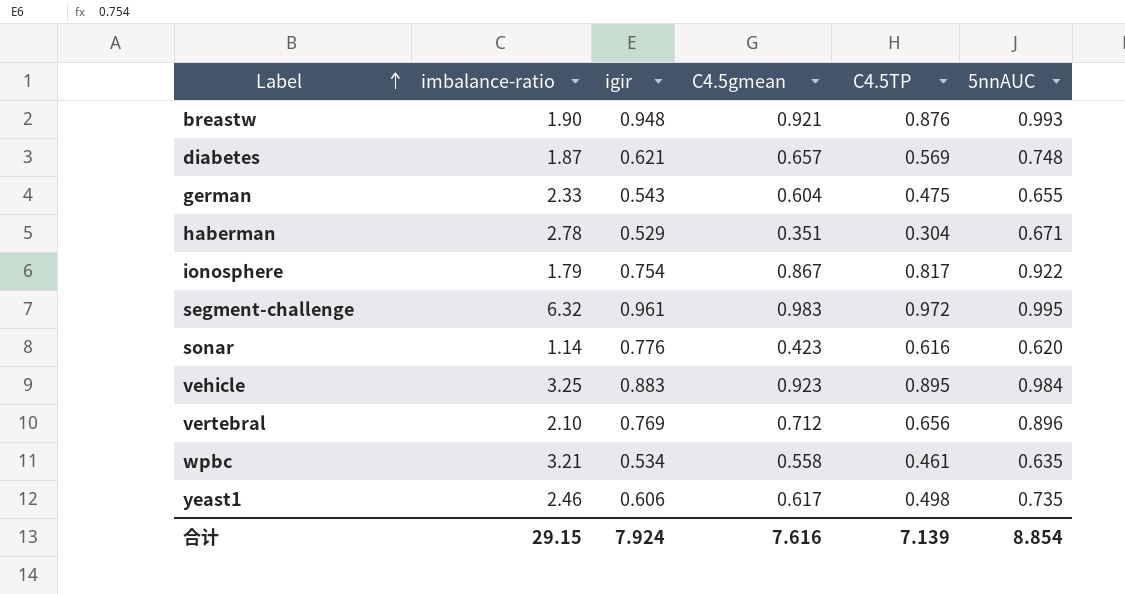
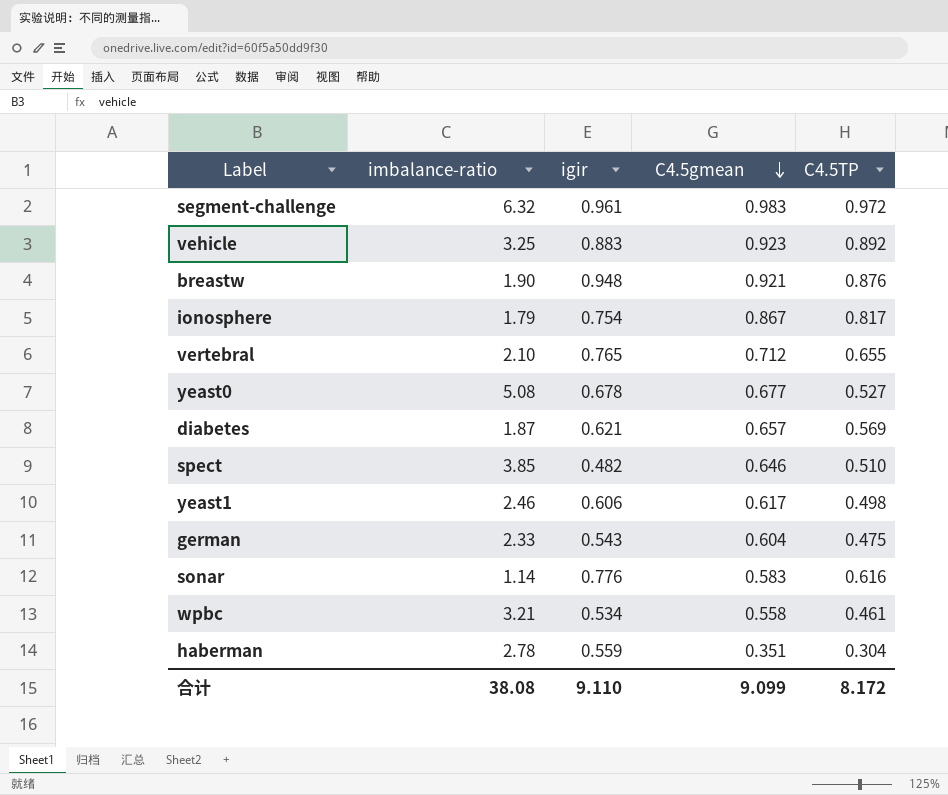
row order: Label ascending -> C4.5gmean descending
column 5nnAUC | position: 6 -> none
vehicle | C4.5TP: 0.895 -> 0.892
vertebral | igir: 0.769 -> 0.765
vertebral | C4.5TP: 0.656 -> 0.655
row yeast0: none -> 5.08 | 0.678 | 0.677 | 0.527
row spect: none -> 3.85 | 0.482 | 0.646 | 0.510
sonar | C4.5gmean: 0.423 -> 0.583
haberman | igir: 0.529 -> 0.559
合计 | imbalance-ratio: 29.15 -> 38.08
合计 | igir: 7.924 -> 9.110
合计 | C4.5gmean: 7.616 -> 9.099
合计 | C4.5TP: 7.139 -> 8.172

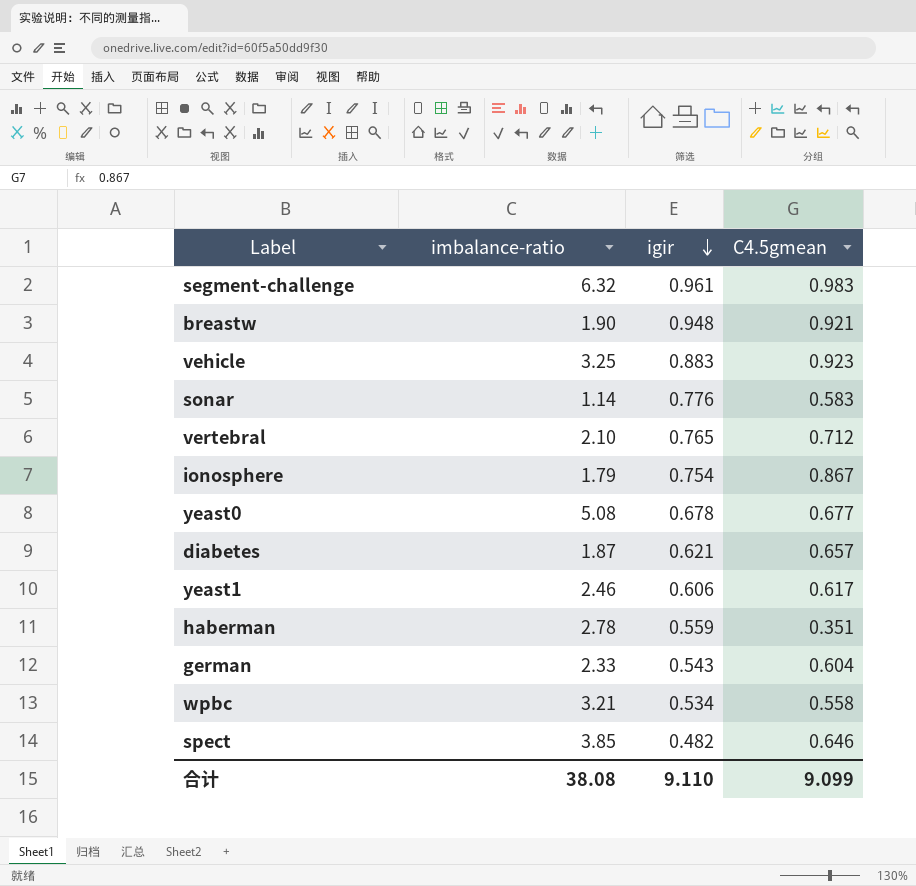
row order: C4.5gmean descending -> igir descending
column C4.5TP | position: 5 -> none

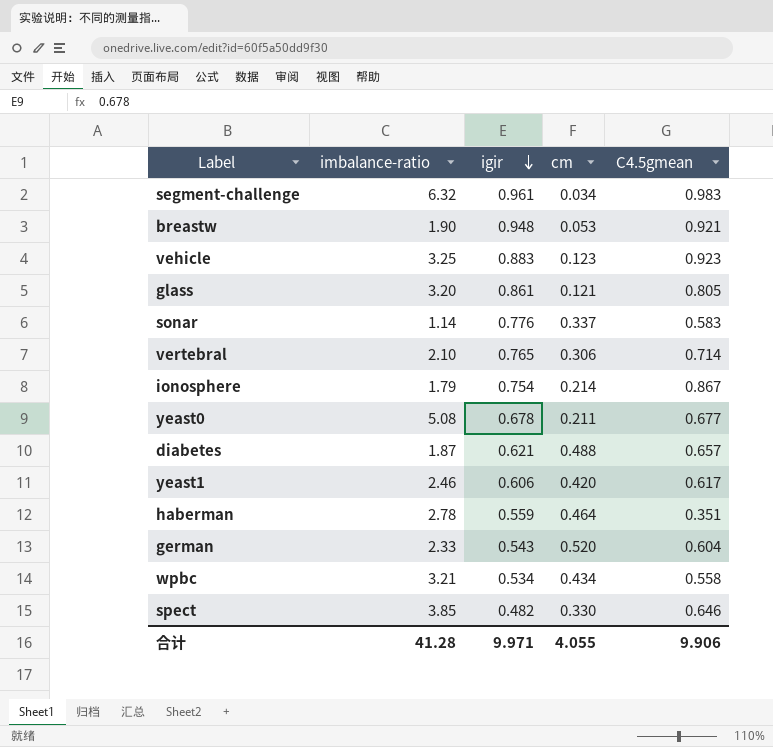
column cm | position: none -> 4
row glass: none -> 3.20 | 0.861 | 0.121 | 0.805
vertebral | C4.5gmean: 0.712 -> 0.714
合计 | imbalance-ratio: 38.08 -> 41.28
合计 | igir: 9.110 -> 9.971
合计 | C4.5gmean: 9.099 -> 9.906

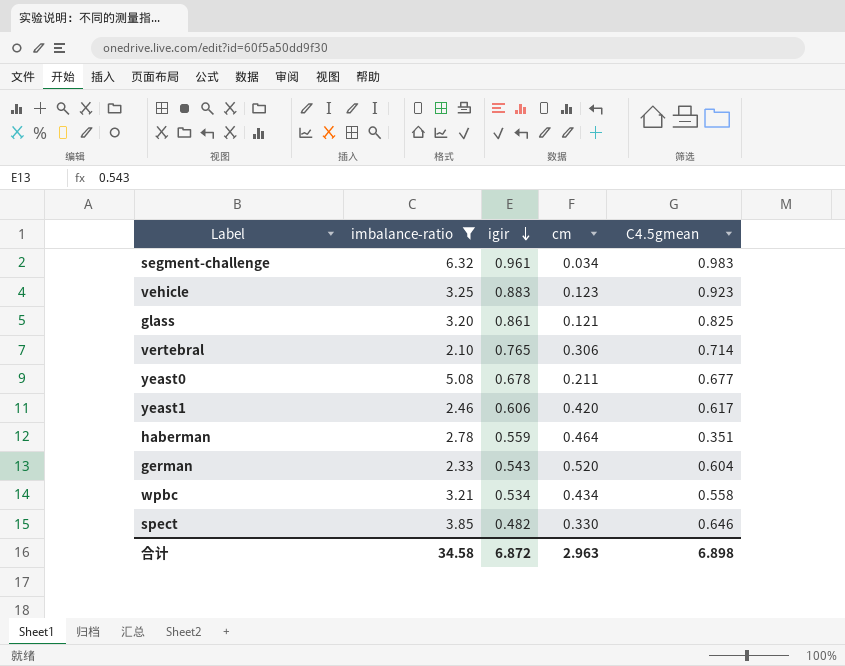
filter: none -> imbalance-ratio >= 2.10
glass | C4.5gmean: 0.805 -> 0.825
合计 | imbalance-ratio: 41.28 -> 34.58
合计 | igir: 9.971 -> 6.872
合计 | cm: 4.055 -> 2.963
合计 | C4.5gmean: 9.906 -> 6.898

